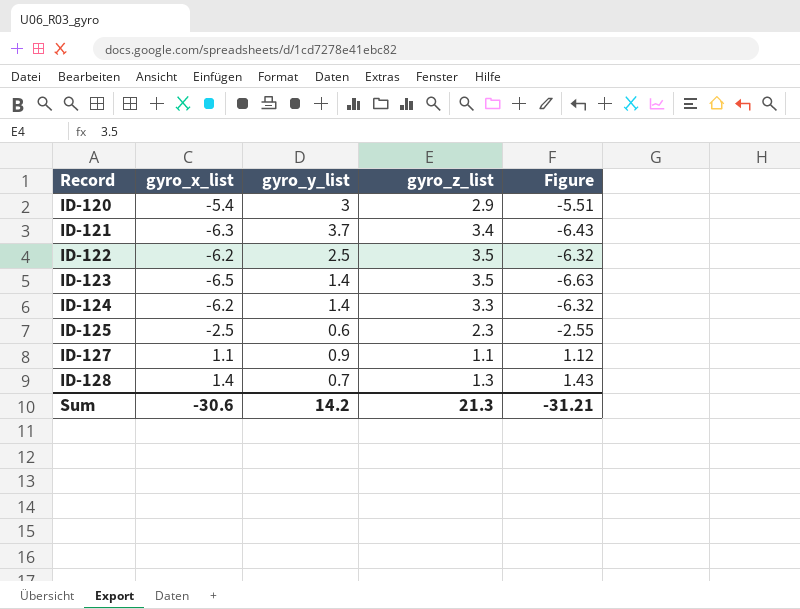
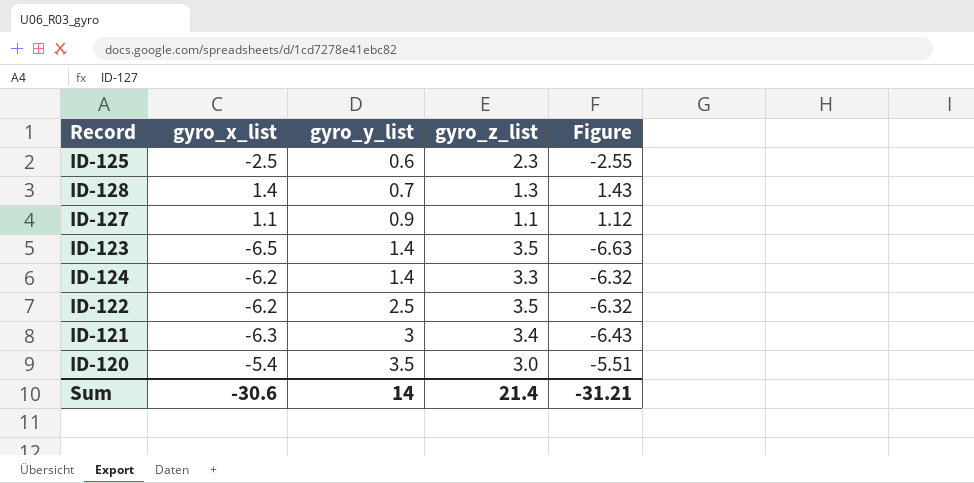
row order: Record ascending -> gyro_y_list ascending
ID-121 | gyro_y_list: 3.7 -> 3
ID-120 | gyro_y_list: 3 -> 3.5
ID-120 | gyro_z_list: 2.9 -> 3.0
Sum | gyro_y_list: 14.2 -> 14
Sum | gyro_z_list: 21.3 -> 21.4

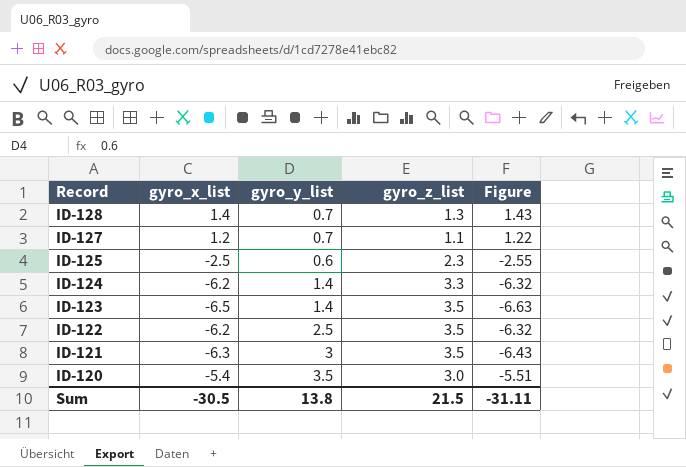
row order: gyro_y_list ascending -> Record descending
ID-127 | gyro_x_list: 1.1 -> 1.2
ID-127 | gyro_y_list: 0.9 -> 0.7
ID-127 | Figure: 1.12 -> 1.22
ID-121 | gyro_z_list: 3.4 -> 3.5
Sum | gyro_x_list: -30.6 -> -30.5
Sum | gyro_y_list: 14 -> 13.8
Sum | gyro_z_list: 21.4 -> 21.5
Sum | Figure: -31.21 -> -31.11

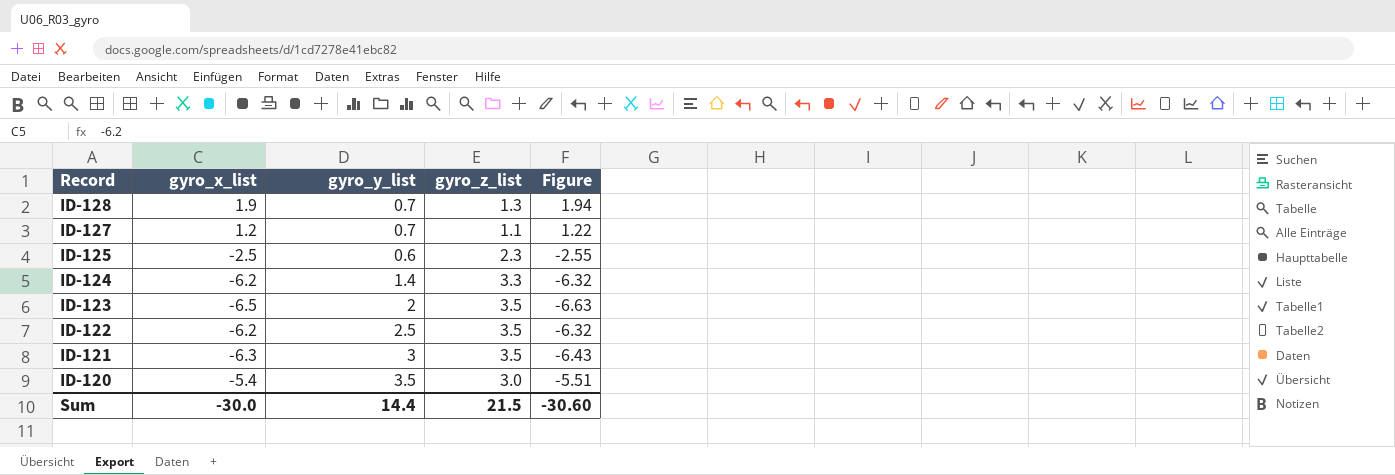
ID-128 | gyro_x_list: 1.4 -> 1.9
ID-128 | Figure: 1.43 -> 1.94
ID-123 | gyro_y_list: 1.4 -> 2
Sum | gyro_x_list: -30.5 -> -30.0
Sum | gyro_y_list: 13.8 -> 14.4
Sum | Figure: -31.11 -> -30.60

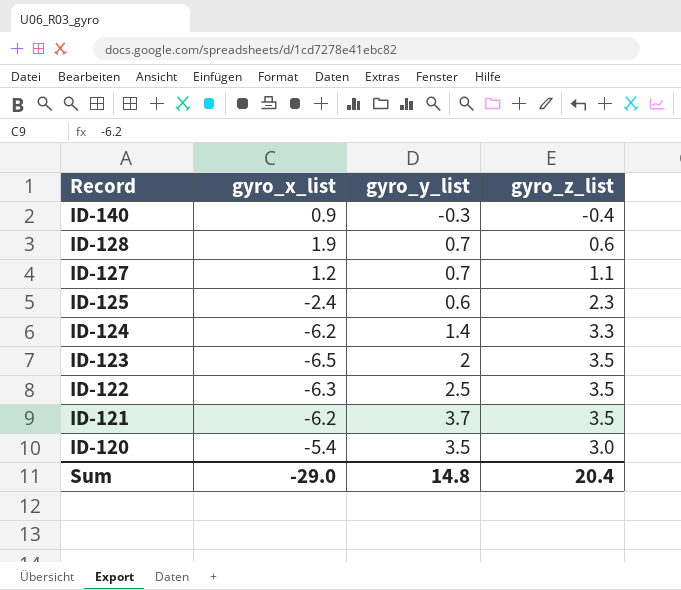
column Figure | formula: [gyro_x_list] * 1.02 -> none
row ID-140: none -> 0.9 | -0.3 | -0.4
ID-128 | gyro_z_list: 1.3 -> 0.6
ID-125 | gyro_x_list: -2.5 -> -2.4
ID-122 | gyro_x_list: -6.2 -> -6.3
ID-121 | gyro_x_list: -6.3 -> -6.2
ID-121 | gyro_y_list: 3 -> 3.7
Sum | gyro_x_list: -30.0 -> -29.0
Sum | gyro_y_list: 14.4 -> 14.8
Sum | gyro_z_list: 21.5 -> 20.4

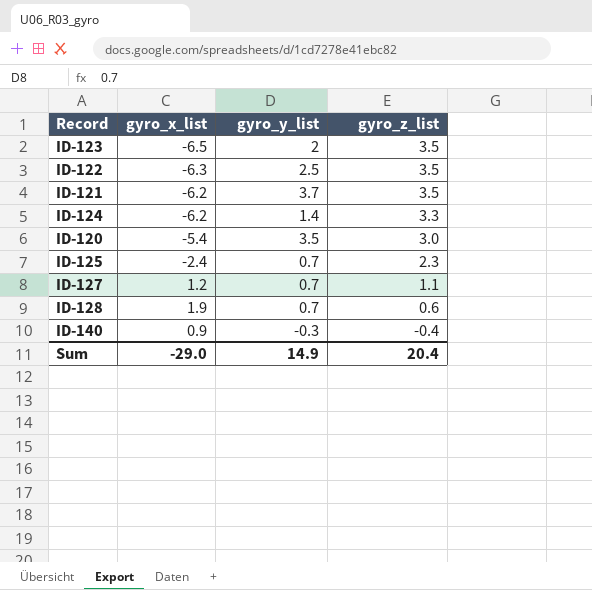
row order: Record descending -> gyro_z_list descending
ID-125 | gyro_y_list: 0.6 -> 0.7
Sum | gyro_y_list: 14.8 -> 14.9

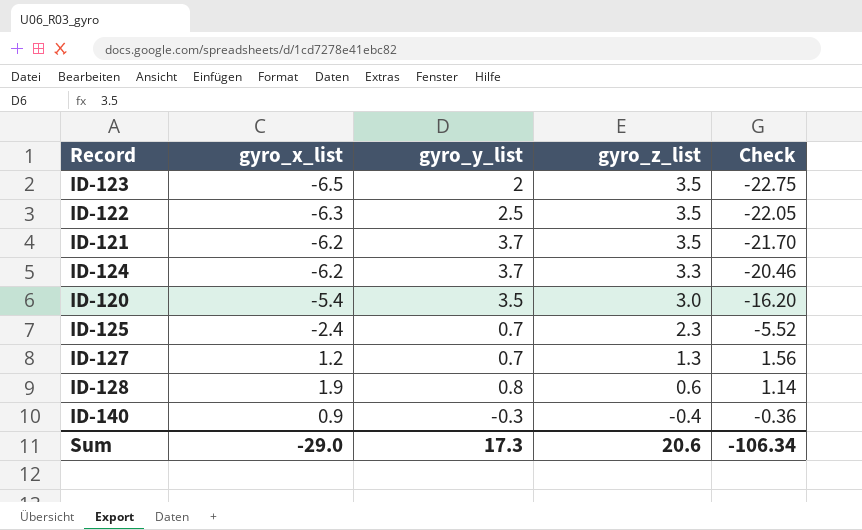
column Check | formula: none -> [gyro_x_list] * [gyro_z_list]
ID-124 | gyro_y_list: 1.4 -> 3.7
ID-127 | gyro_z_list: 1.1 -> 1.3
ID-128 | gyro_y_list: 0.7 -> 0.8
Sum | gyro_y_list: 14.9 -> 17.3
Sum | gyro_z_list: 20.4 -> 20.6

